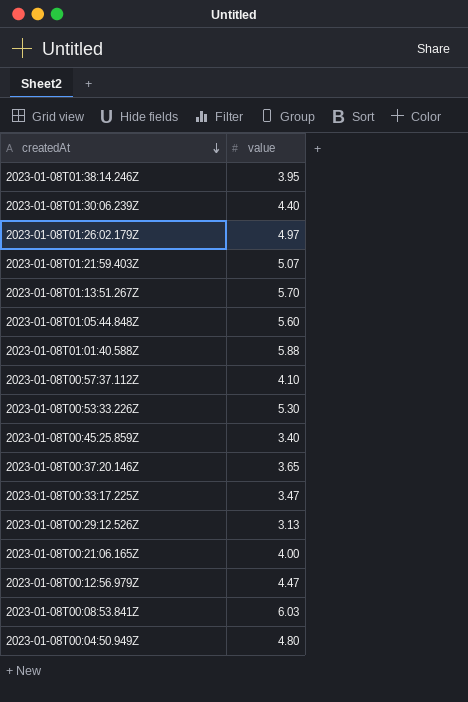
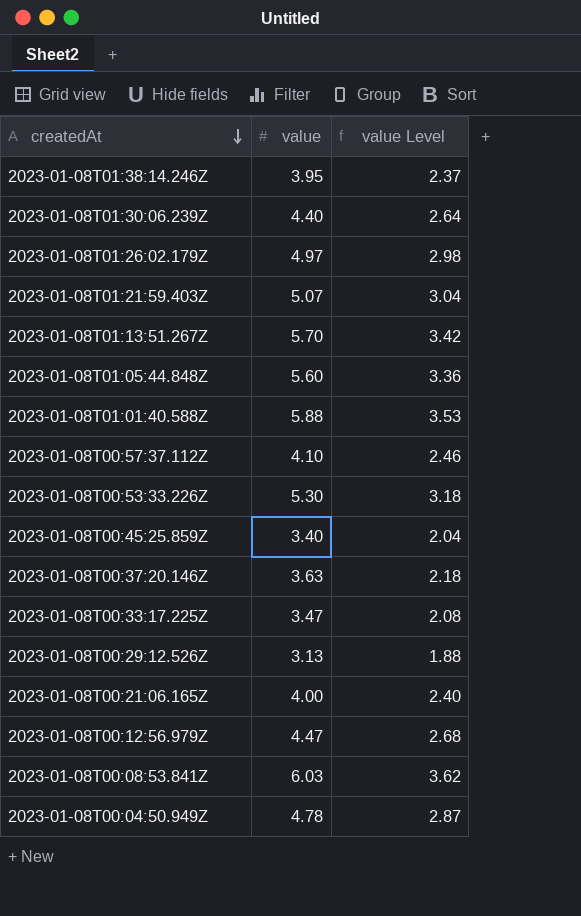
column value Level | formula: none -> [value] * 0.6
2023-01-08T00:37:20.146Z | value: 3.65 -> 3.63
2023-01-08T00:04:50.949Z | value: 4.80 -> 4.78

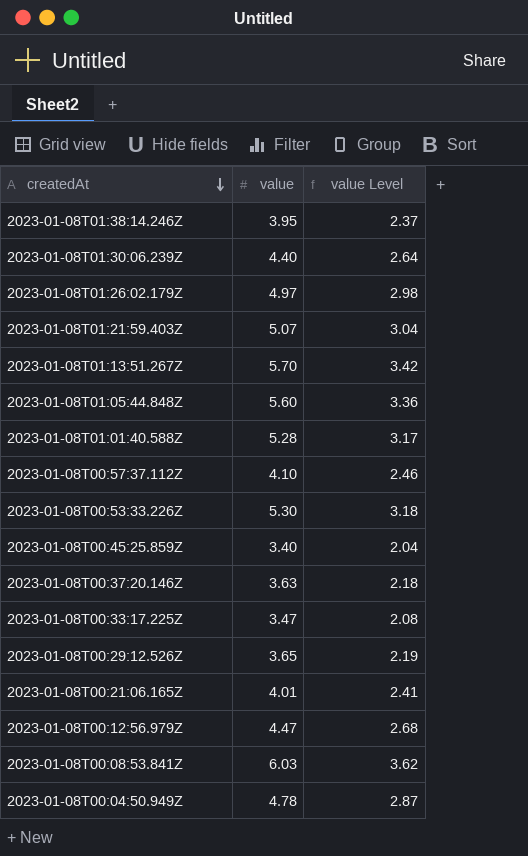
2023-01-08T01:01:40.588Z | value: 5.88 -> 5.28
2023-01-08T01:01:40.588Z | value Level: 3.53 -> 3.17
2023-01-08T00:29:12.526Z | value: 3.13 -> 3.65
2023-01-08T00:29:12.526Z | value Level: 1.88 -> 2.19
2023-01-08T00:21:06.165Z | value: 4.00 -> 4.01
2023-01-08T00:21:06.165Z | value Level: 2.40 -> 2.41

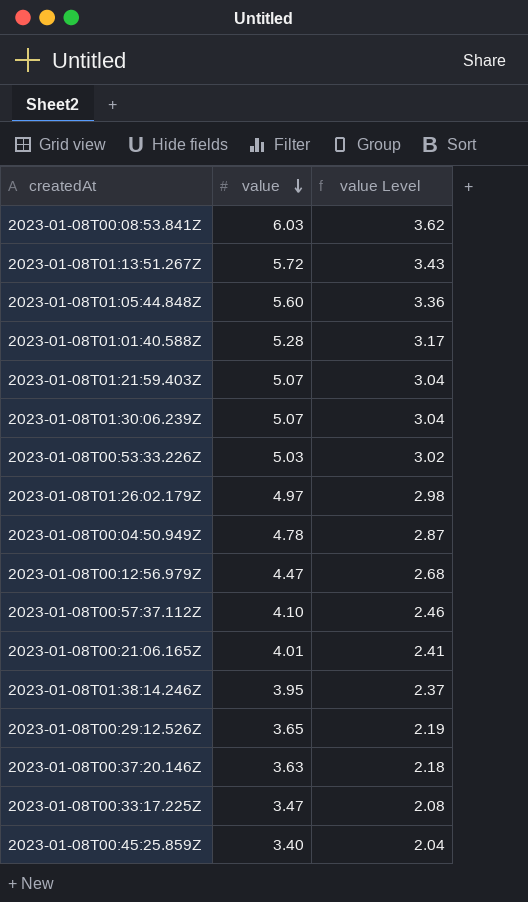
row order: createdAt descending -> value descending
2023-01-08T01:13:51.267Z | value: 5.70 -> 5.72
2023-01-08T01:13:51.267Z | value Level: 3.42 -> 3.43
2023-01-08T01:30:06.239Z | value: 4.40 -> 5.07
2023-01-08T01:30:06.239Z | value Level: 2.64 -> 3.04
2023-01-08T00:53:33.226Z | value: 5.30 -> 5.03
2023-01-08T00:53:33.226Z | value Level: 3.18 -> 3.02

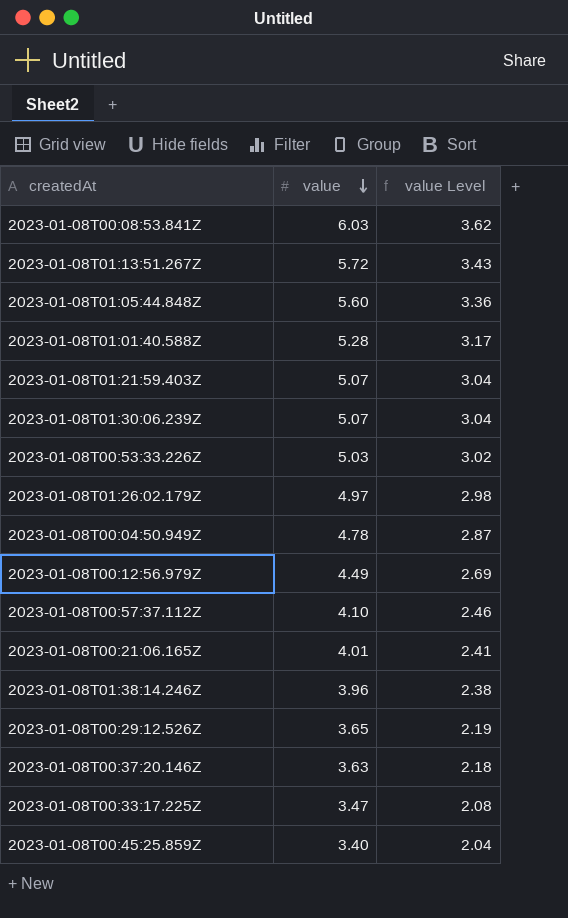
2023-01-08T00:12:56.979Z | value: 4.47 -> 4.49
2023-01-08T00:12:56.979Z | value Level: 2.68 -> 2.69
2023-01-08T01:38:14.246Z | value: 3.95 -> 3.96
2023-01-08T01:38:14.246Z | value Level: 2.37 -> 2.38

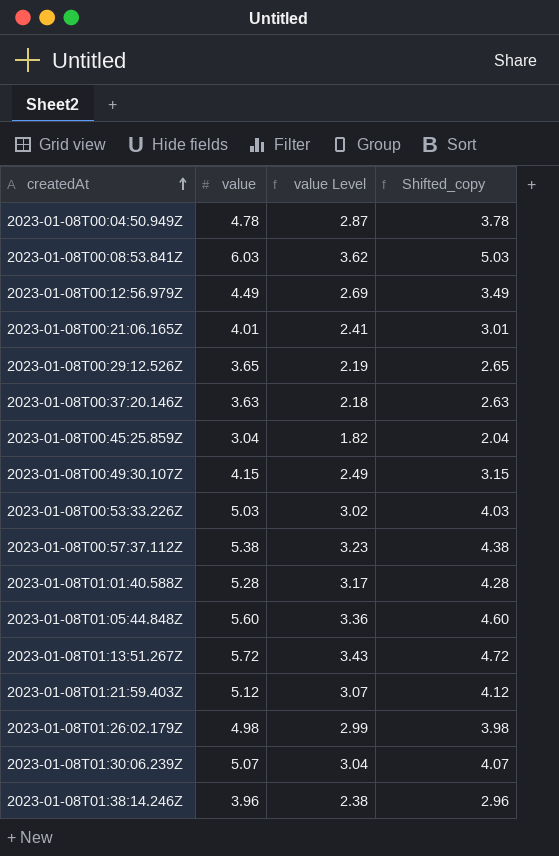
row order: value descending -> createdAt ascending
column Shifted_copy | formula: none -> [value] - 1
row 2023-01-08T00:33:17.225Z: 3.47 | 2.08 -> none
2023-01-08T00:45:25.859Z | value: 3.40 -> 3.04
2023-01-08T00:45:25.859Z | value Level: 2.04 -> 1.82
row 2023-01-08T00:49:30.107Z: none -> 4.15 | 2.49 | 3.15
2023-01-08T00:57:37.112Z | value: 4.10 -> 5.38
2023-01-08T00:57:37.112Z | value Level: 2.46 -> 3.23
2023-01-08T01:21:59.403Z | value: 5.07 -> 5.12
2023-01-08T01:21:59.403Z | value Level: 3.04 -> 3.07
2023-01-08T01:26:02.179Z | value: 4.97 -> 4.98
2023-01-08T01:26:02.179Z | value Level: 2.98 -> 2.99

